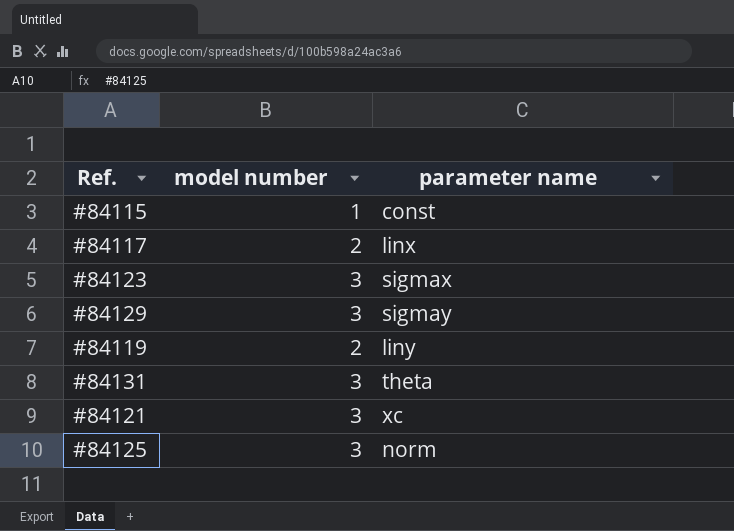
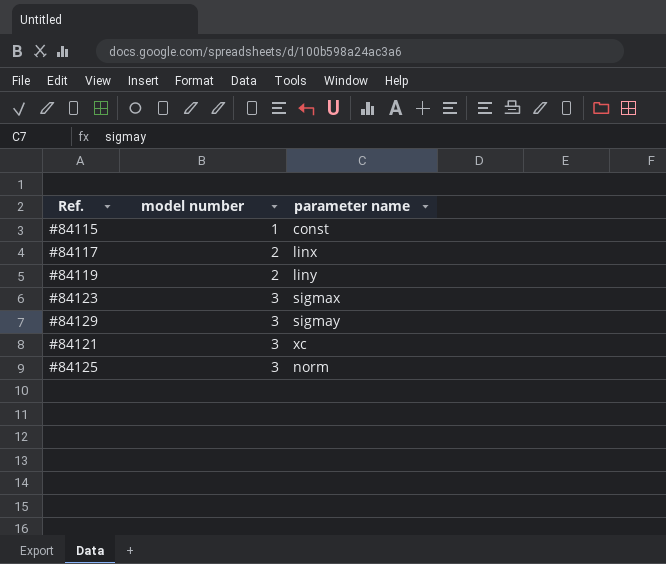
row order: none -> model number ascending
row #84131: 3 | theta -> none

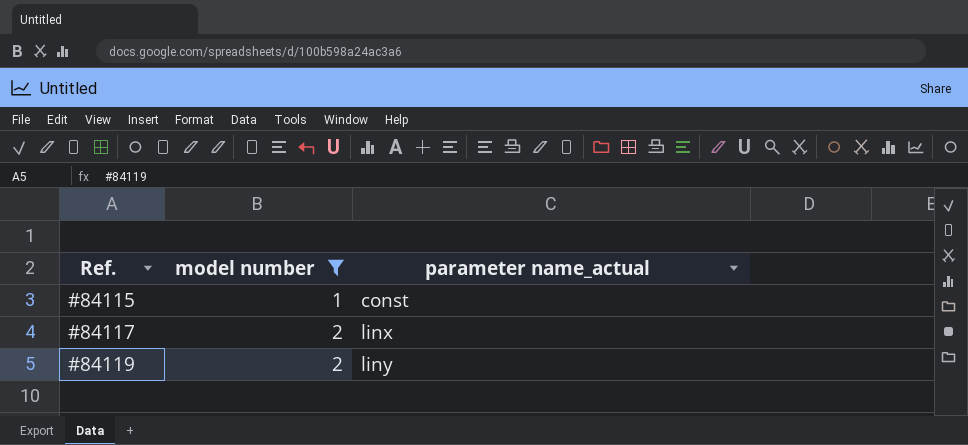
filter: none -> model number != 3
column name: parameter name -> parameter name_actual

